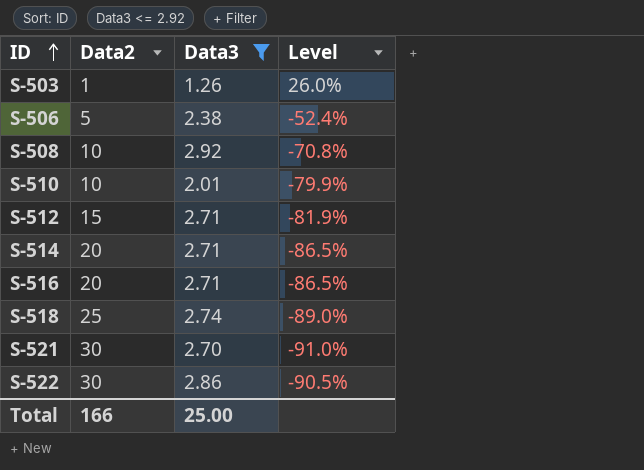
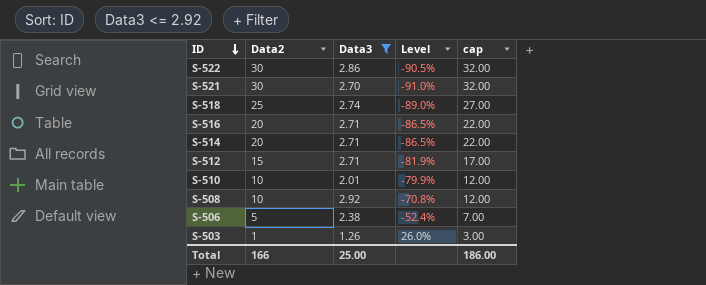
row order: ID ascending -> ID descending
column cap | formula: none -> [Data2] + 2

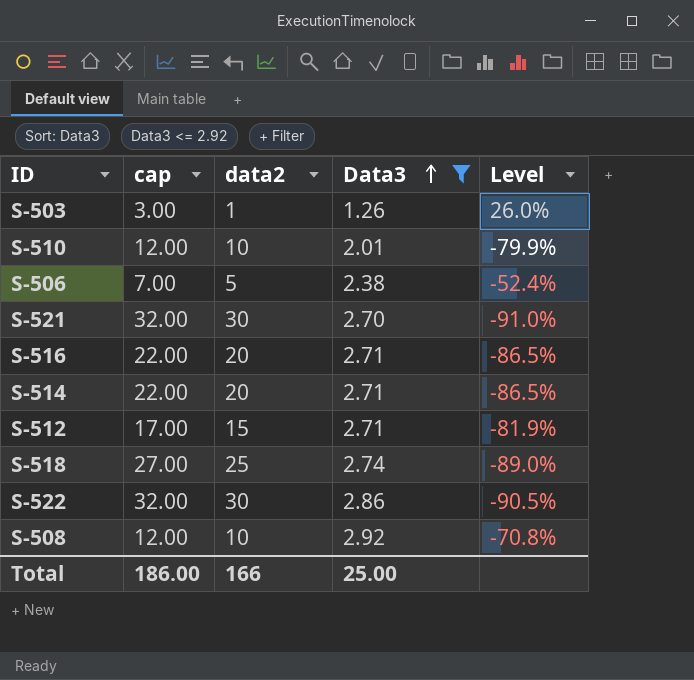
row order: ID descending -> Data3 ascending
column cap | position: 5 -> 2
column name: Data2 -> data2

